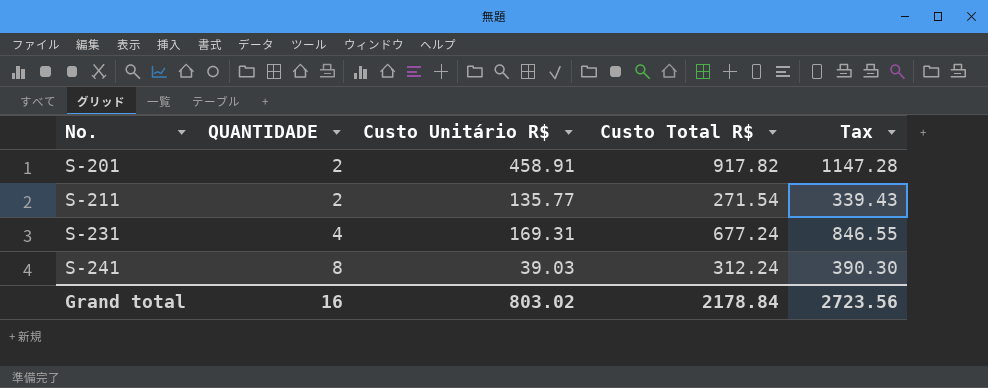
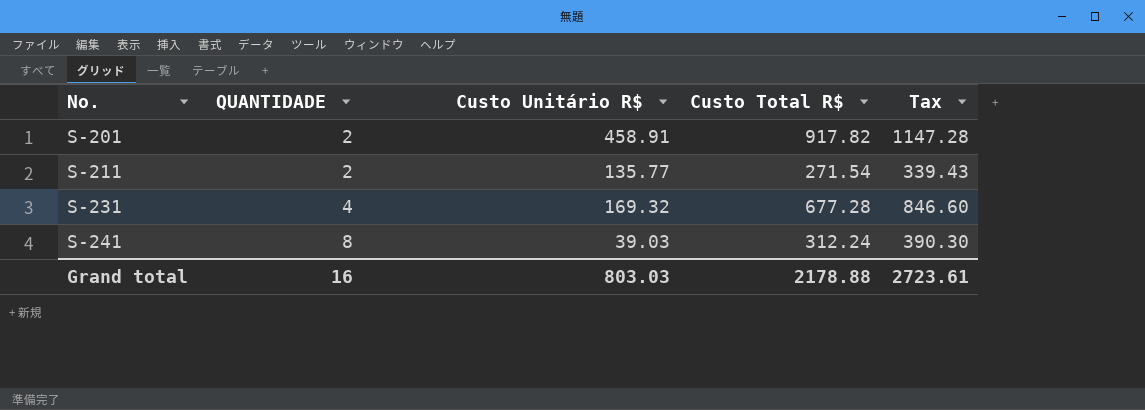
S-231 | Custo Unitário R$: 169.31 -> 169.32
S-231 | Custo Total R$: 677.24 -> 677.28
S-231 | Tax: 846.55 -> 846.60
Grand total | Custo Unitário R$: 803.02 -> 803.03
Grand total | Custo Total R$: 2178.84 -> 2178.88
Grand total | Tax: 2723.56 -> 2723.61

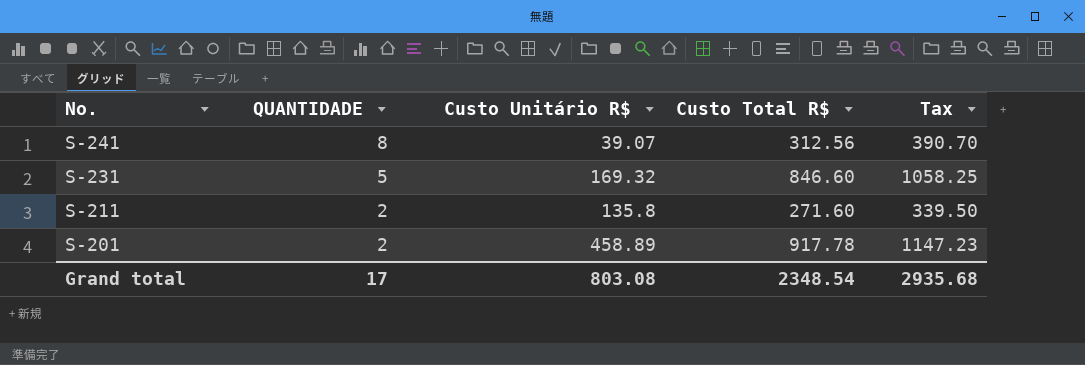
row order: No. ascending -> No. descending
S-241 | Custo Unitário R$: 39.03 -> 39.07
S-241 | Custo Total R$: 312.24 -> 312.56
S-241 | Tax: 390.30 -> 390.70
S-231 | QUANTIDADE: 4 -> 5
S-231 | Custo Total R$: 677.28 -> 846.60
S-231 | Tax: 846.60 -> 1058.25
S-211 | Custo Unitário R$: 135.77 -> 135.8
S-211 | Custo Total R$: 271.54 -> 271.60
S-211 | Tax: 339.43 -> 339.50
S-201 | Custo Unitário R$: 458.91 -> 458.89
S-201 | Custo Total R$: 917.82 -> 917.78
S-201 | Tax: 1147.28 -> 1147.23
Grand total | QUANTIDADE: 16 -> 17
Grand total | Custo Unitário R$: 803.03 -> 803.08
Grand total | Custo Total R$: 2178.88 -> 2348.54
Grand total | Tax: 2723.61 -> 2935.68

